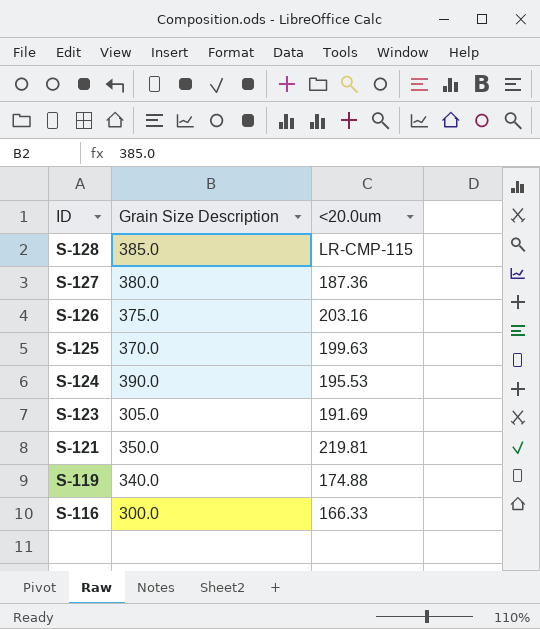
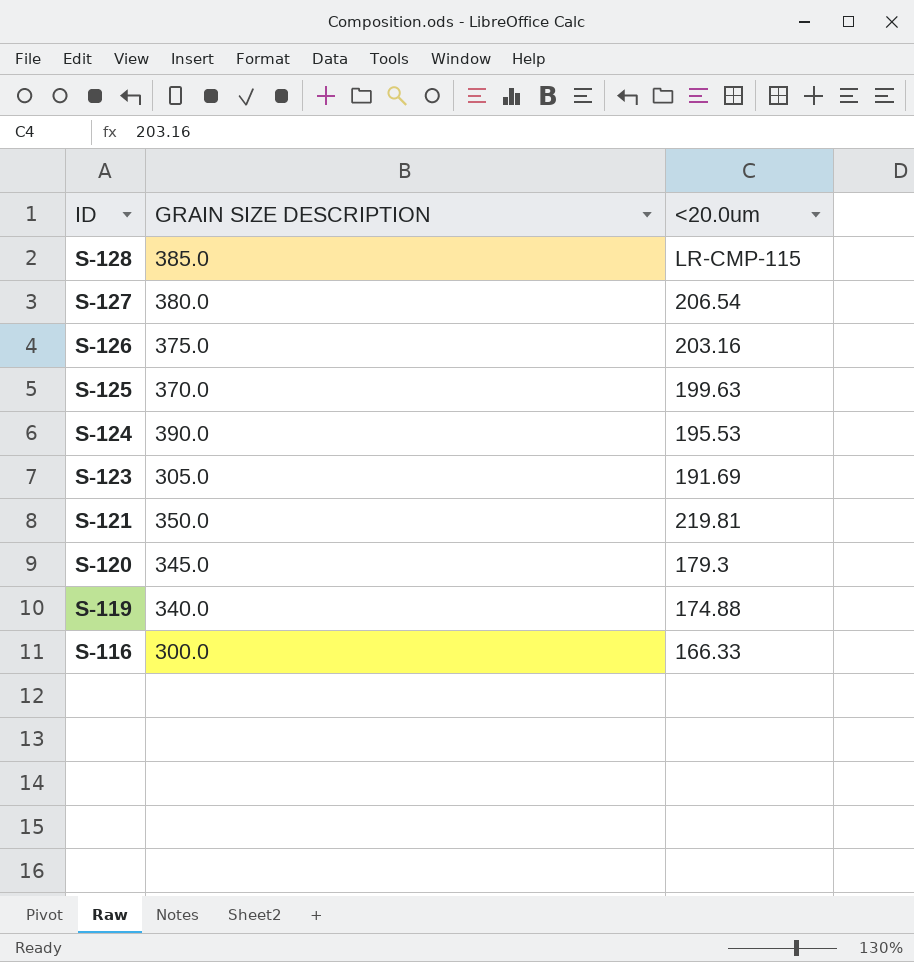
column name: Grain Size Description -> GRAIN SIZE DESCRIPTION
S-127 | <20.0um: 187.36 -> 206.54
row S-120: none -> 345.0 | 179.3

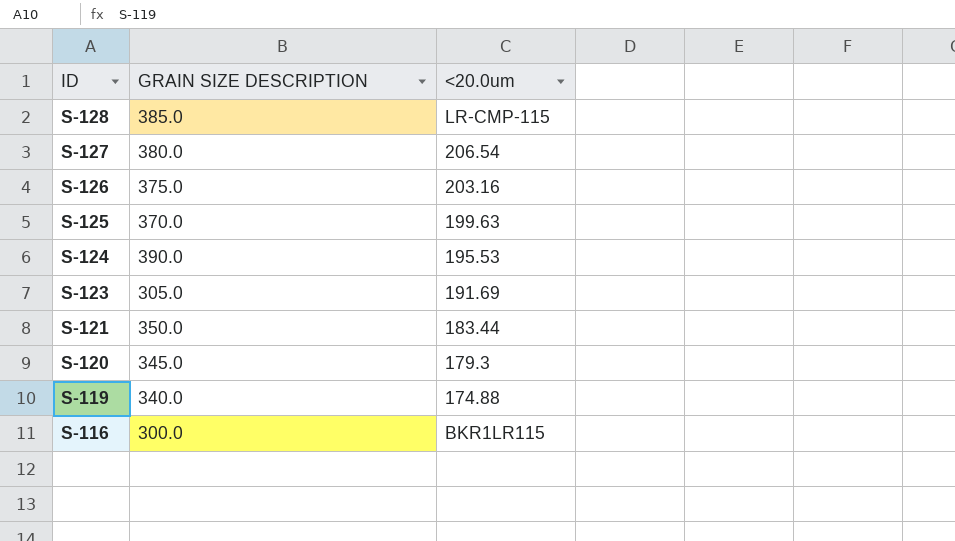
S-121 | <20.0um: 219.81 -> 183.44
S-116 | <20.0um: 166.33 -> BKR1LR115

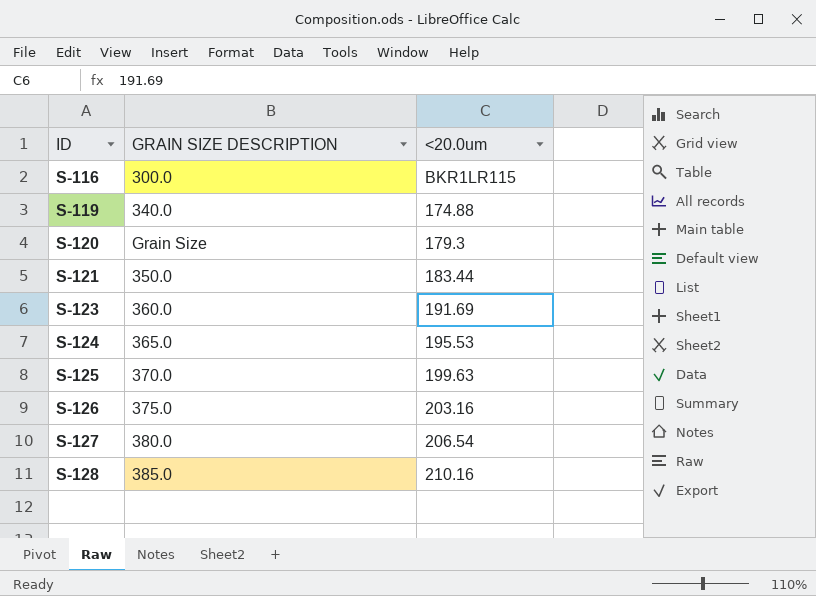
row order: ID descending -> ID ascending
S-120 | GRAIN SIZE DESCRIPTION: 345.0 -> Grain Size
S-123 | GRAIN SIZE DESCRIPTION: 305.0 -> 360.0
S-124 | GRAIN SIZE DESCRIPTION: 390.0 -> 365.0
S-128 | <20.0um: LR-CMP-115 -> 210.16

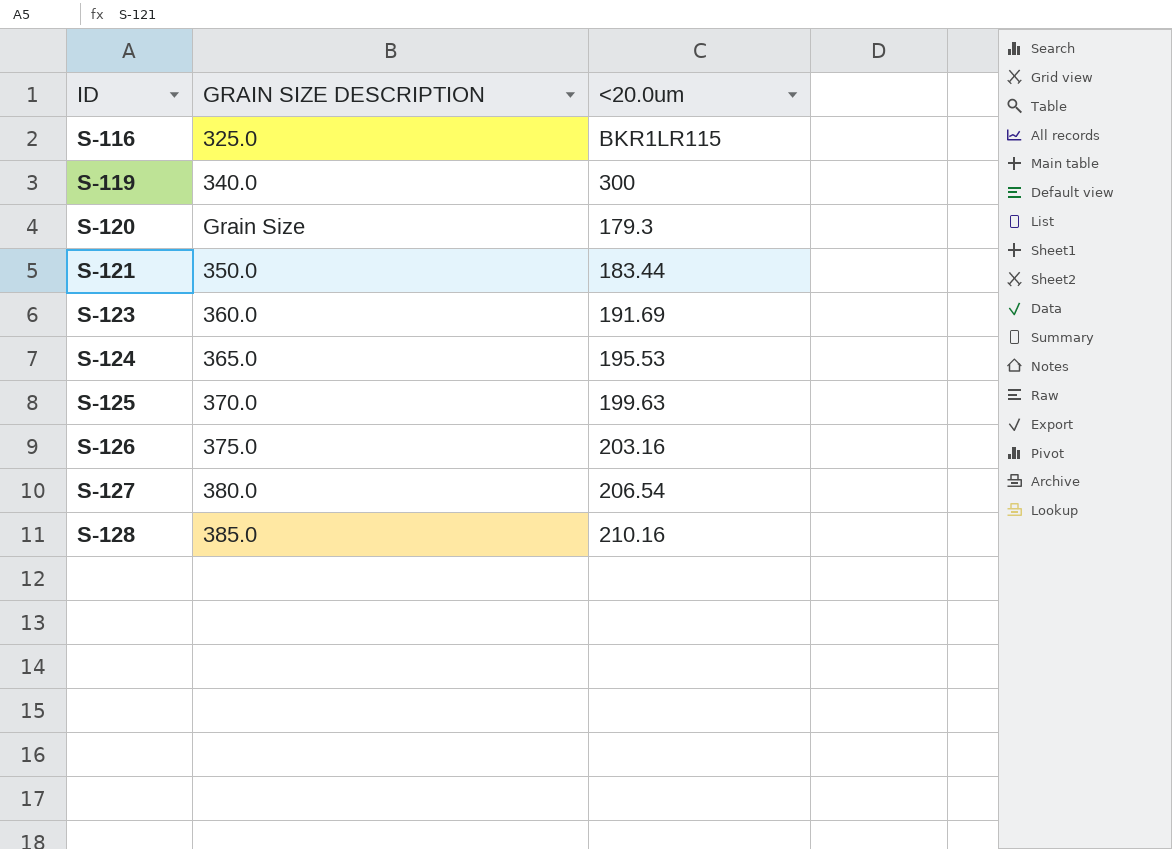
S-116 | GRAIN SIZE DESCRIPTION: 300.0 -> 325.0
S-119 | <20.0um: 174.88 -> 300

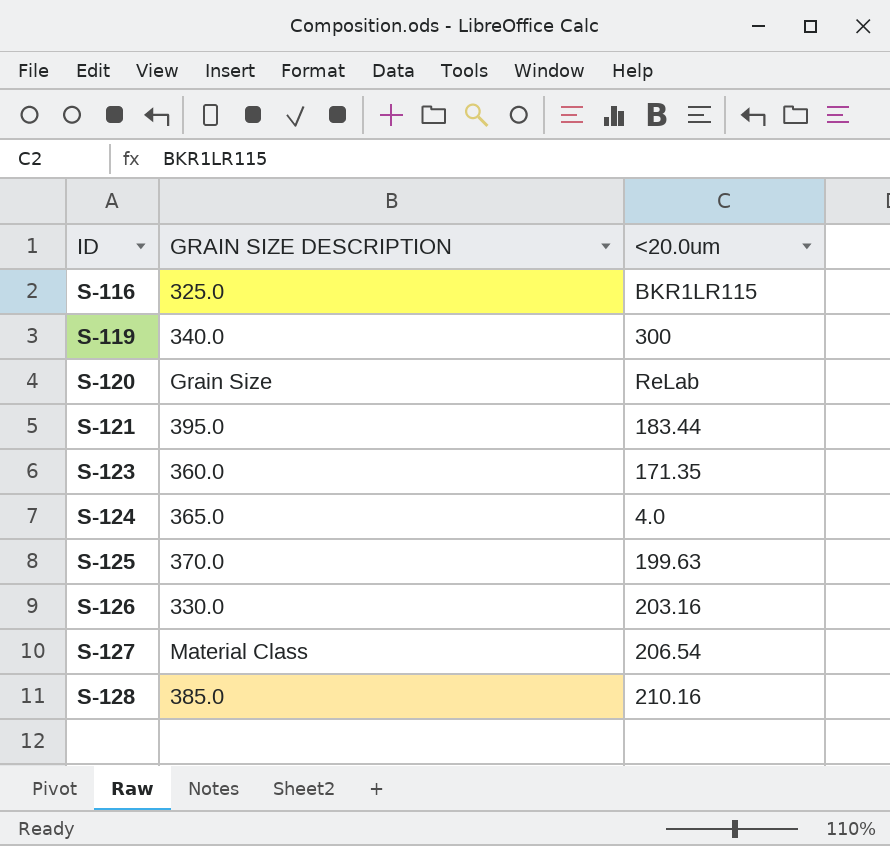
S-120 | <20.0um: 179.3 -> ReLab
S-121 | GRAIN SIZE DESCRIPTION: 350.0 -> 395.0
S-123 | <20.0um: 191.69 -> 171.35
S-124 | <20.0um: 195.53 -> 4.0
S-126 | GRAIN SIZE DESCRIPTION: 375.0 -> 330.0
S-127 | GRAIN SIZE DESCRIPTION: 380.0 -> Material Class

